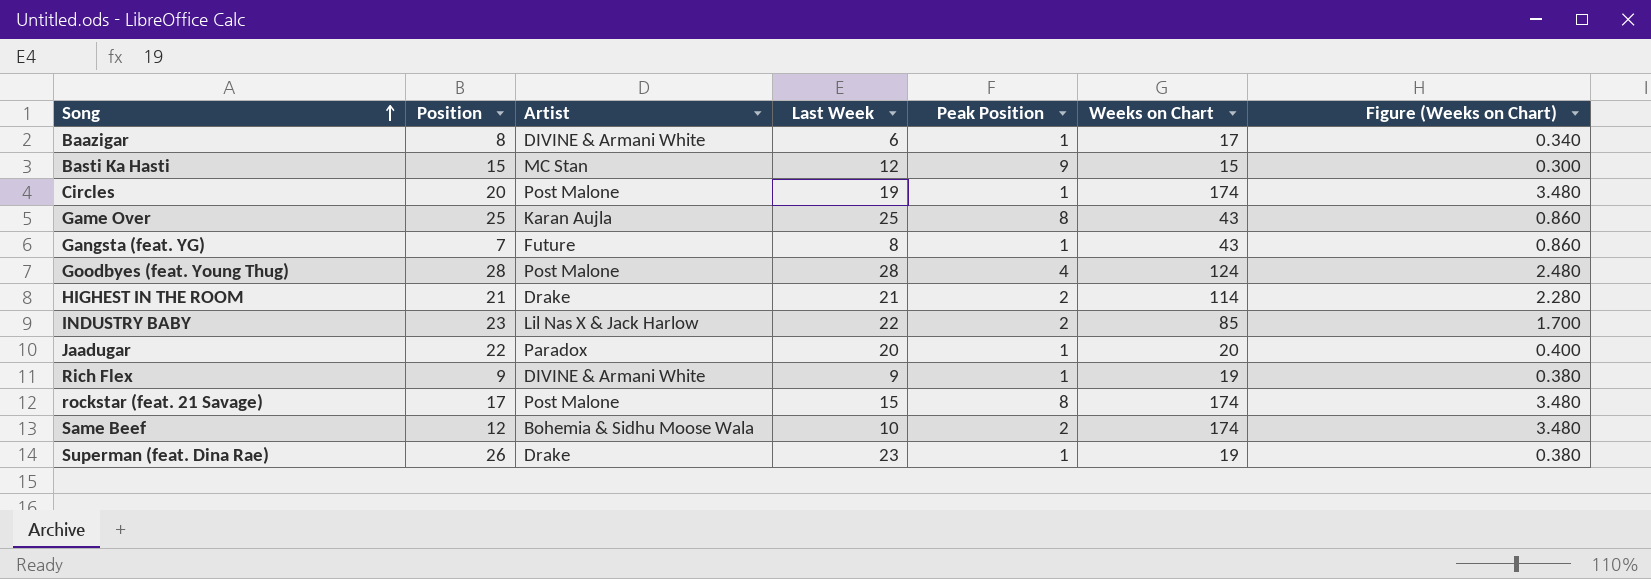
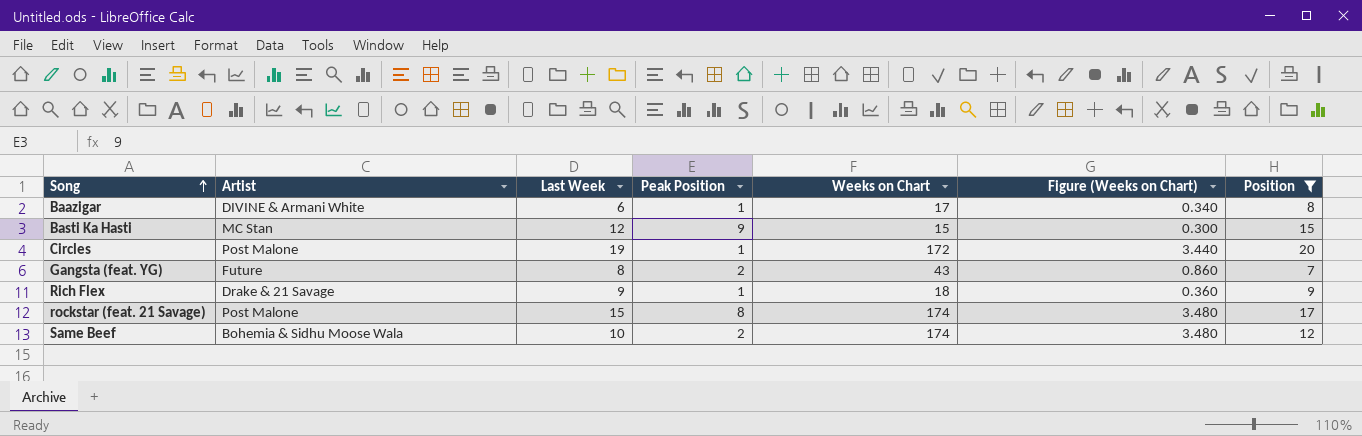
filter: none -> Position <= 20
column Position | position: 2 -> 7
Circles | Weeks on Chart: 174 -> 172
Circles | Figure (Weeks on Chart): 3.480 -> 3.440
Gangsta (feat. YG) | Peak Position: 1 -> 2
Rich Flex | Artist: DIVINE & Armani White -> Drake & 21 Savage
Rich Flex | Weeks on Chart: 19 -> 18
Rich Flex | Figure (Weeks on Chart): 0.380 -> 0.360

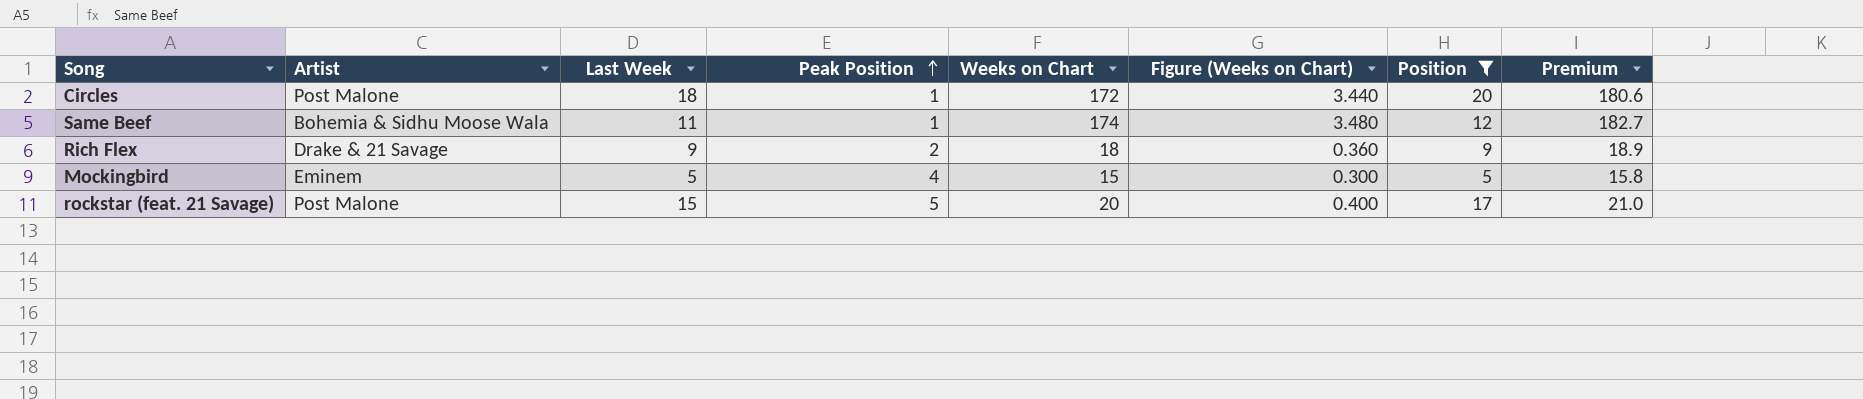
row order: Song ascending -> Peak Position ascending
column Premium | formula: none -> [Weeks on Chart] * 1.05
row Baazigar: DIVINE & Armani White | 6 | 1 | 17 | 0.340 | 8 -> none
row Basti Ka Hasti: MC Stan | 12 | 9 | 15 | 0.300 | 15 -> none
row Gangsta (feat. YG): Future | 8 | 2 | 43 | 0.860 | 7 -> none
Circles | Last Week: 19 -> 18
Same Beef | Last Week: 10 -> 11
Same Beef | Peak Position: 2 -> 1
Rich Flex | Peak Position: 1 -> 2
row Mockingbird: none -> Eminem | 5 | 4 | 15 | 0.300 | 5 | 15.8
rockstar (feat. 21 Savage) | Peak Position: 8 -> 5
rockstar (feat. 21 Savage) | Weeks on Chart: 174 -> 20
rockstar (feat. 21 Savage) | Figure (Weeks on Chart): 3.480 -> 0.400

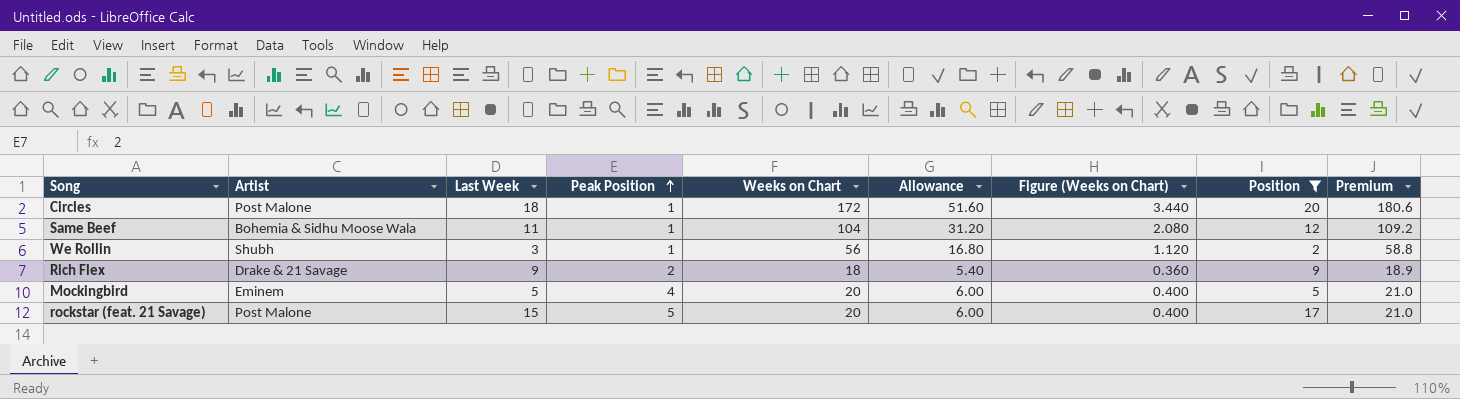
column Allowance | formula: none -> [Weeks on Chart] * 0.3
Same Beef | Weeks on Chart: 174 -> 104
Same Beef | Figure (Weeks on Chart): 3.480 -> 2.080
Same Beef | Premium: 182.7 -> 109.2
row We Rollin: none -> Shubh | 3 | 1 | 56 | 16.80 | 1.120 | 2 | 58.8
Mockingbird | Weeks on Chart: 15 -> 20
Mockingbird | Figure (Weeks on Chart): 0.300 -> 0.400
Mockingbird | Premium: 15.8 -> 21.0

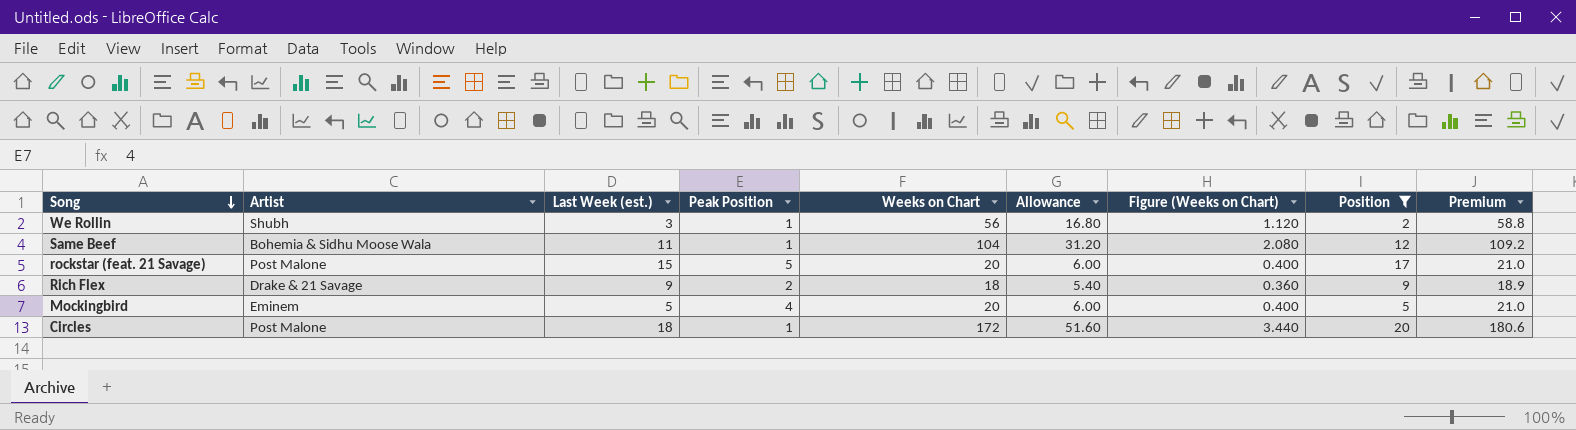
row order: Peak Position ascending -> Song descending
column name: Last Week -> Last Week (est.)

